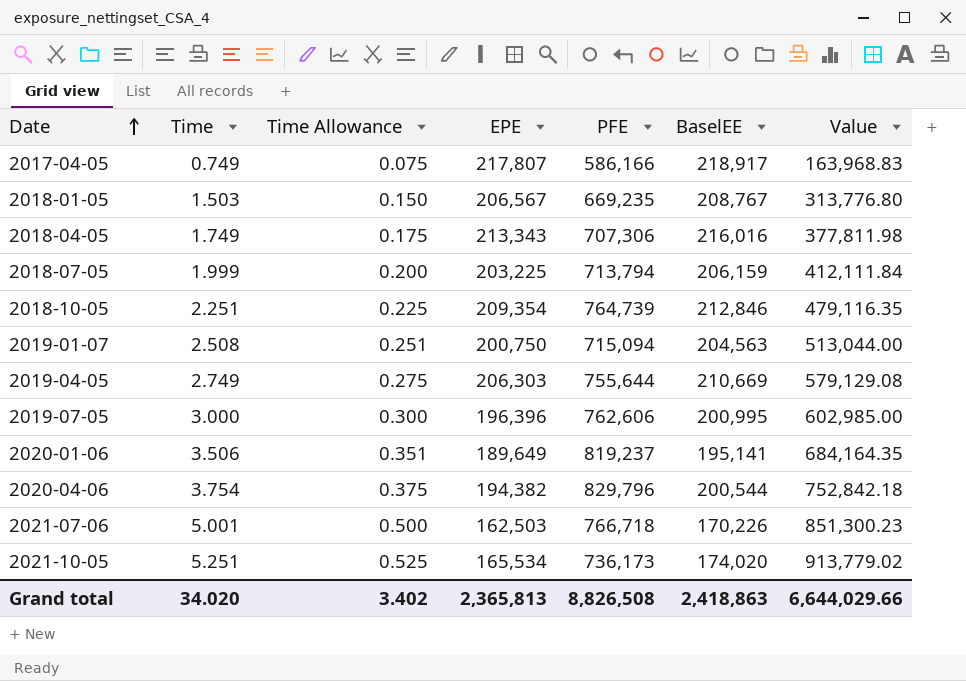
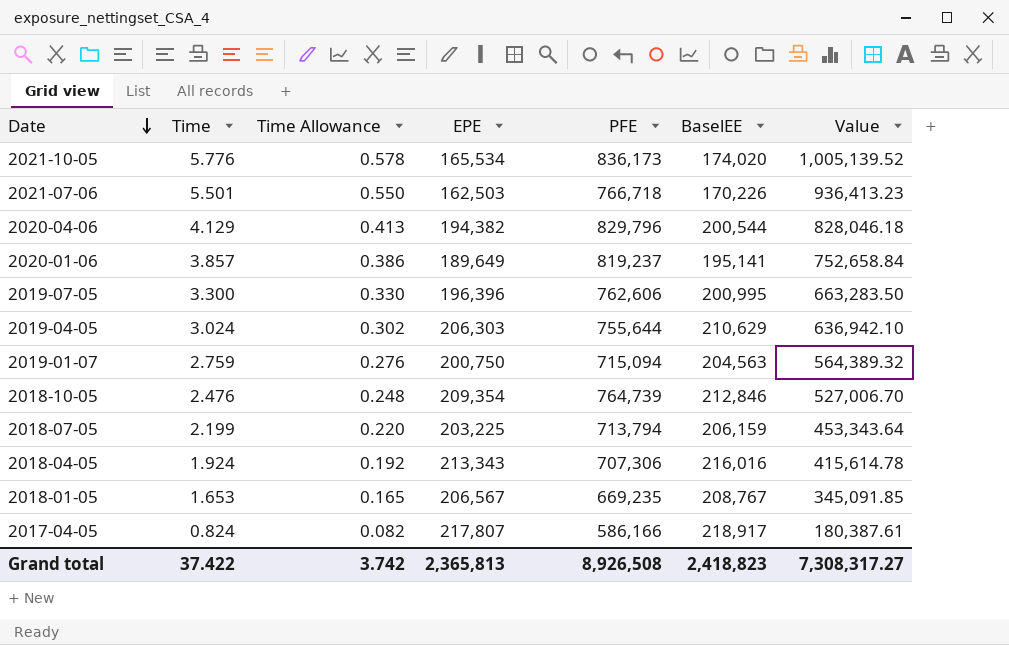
row order: Date ascending -> Date descending
2021-10-05 | Time: 5.251 -> 5.776
2021-10-05 | Time Allowance: 0.525 -> 0.578
2021-10-05 | PFE: 736,173 -> 836,173
2021-10-05 | Value: 913,779.02 -> 1,005,139.52
2021-07-06 | Time: 5.001 -> 5.501
2021-07-06 | Time Allowance: 0.500 -> 0.550
2021-07-06 | Value: 851,300.23 -> 936,413.23
2020-04-06 | Time: 3.754 -> 4.129
2020-04-06 | Time Allowance: 0.375 -> 0.413
2020-04-06 | Value: 752,842.18 -> 828,046.18
2020-01-06 | Time: 3.506 -> 3.857
2020-01-06 | Time Allowance: 0.351 -> 0.386
2020-01-06 | Value: 684,164.35 -> 752,658.84
2019-07-05 | Time: 3.000 -> 3.300
2019-07-05 | Time Allowance: 0.300 -> 0.330
2019-07-05 | Value: 602,985.00 -> 663,283.50
2019-04-05 | Time: 2.749 -> 3.024
2019-04-05 | Time Allowance: 0.275 -> 0.302
2019-04-05 | BaselEE: 210,669 -> 210,629
2019-04-05 | Value: 579,129.08 -> 636,942.10
2019-01-07 | Time: 2.508 -> 2.759
2019-01-07 | Time Allowance: 0.251 -> 0.276
2019-01-07 | Value: 513,044.00 -> 564,389.32
2018-10-05 | Time: 2.251 -> 2.476
2018-10-05 | Time Allowance: 0.225 -> 0.248
2018-10-05 | Value: 479,116.35 -> 527,006.70
2018-07-05 | Time: 1.999 -> 2.199
2018-07-05 | Time Allowance: 0.200 -> 0.220
2018-07-05 | Value: 412,111.84 -> 453,343.64
2018-04-05 | Time: 1.749 -> 1.924
2018-04-05 | Time Allowance: 0.175 -> 0.192
2018-04-05 | Value: 377,811.98 -> 415,614.78
2018-01-05 | Time: 1.503 -> 1.653
2018-01-05 | Time Allowance: 0.150 -> 0.165
2018-01-05 | Value: 313,776.80 -> 345,091.85
2017-04-05 | Time: 0.749 -> 0.824
2017-04-05 | Time Allowance: 0.075 -> 0.082
2017-04-05 | Value: 163,968.83 -> 180,387.61
Grand total | Time: 34.020 -> 37.422
Grand total | Time Allowance: 3.402 -> 3.742
Grand total | PFE: 8,826,508 -> 8,926,508
Grand total | BaselEE: 2,418,863 -> 2,418,823
Grand total | Value: 6,644,029.66 -> 7,308,317.27

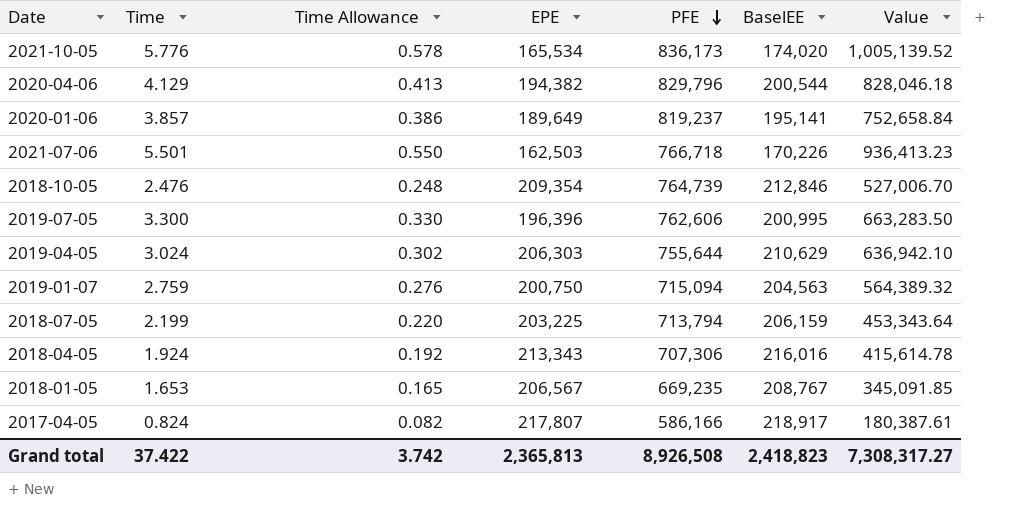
row order: Date descending -> PFE descending

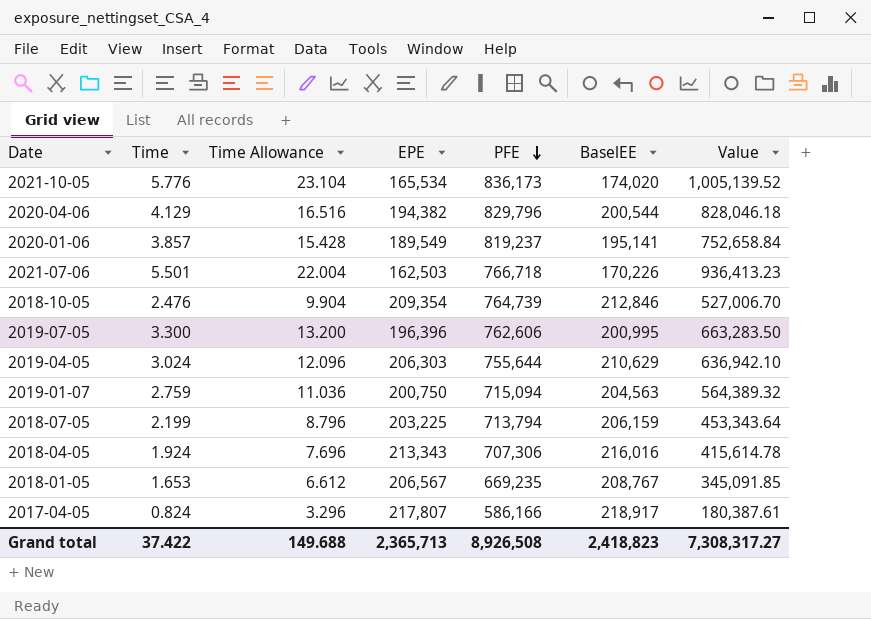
column Time Allowance | formula: [Time] * 0.1 -> [Time] * 4
2020-01-06 | EPE: 189,649 -> 189,549
Grand total | Time Allowance: 3.742 -> 149.688
Grand total | EPE: 2,365,813 -> 2,365,713

